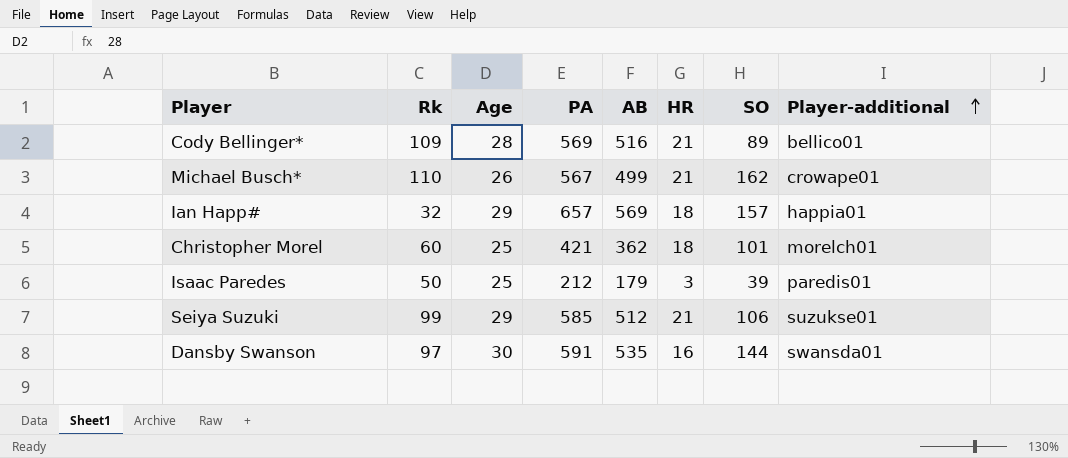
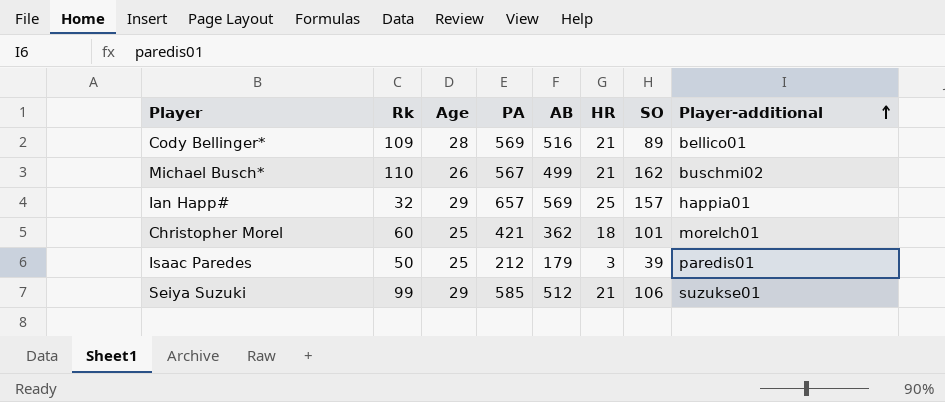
row Dansby Swanson: 97 | 30 | 591 | 535 | 16 | 144 | swansda01 -> none
Michael Busch* | Player-additional: crowape01 -> buschmi02
Ian Happ# | HR: 18 -> 25

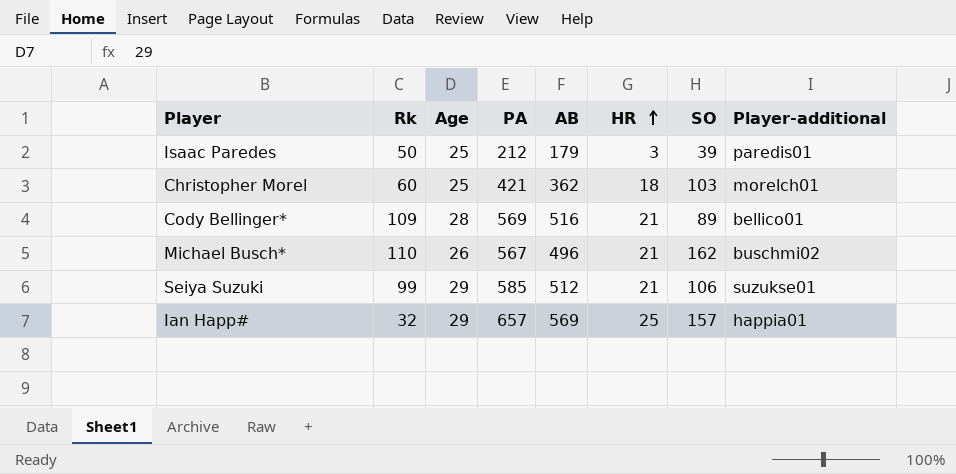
row order: Player-additional ascending -> HR ascending
Christopher Morel | SO: 101 -> 103
Michael Busch* | AB: 499 -> 496

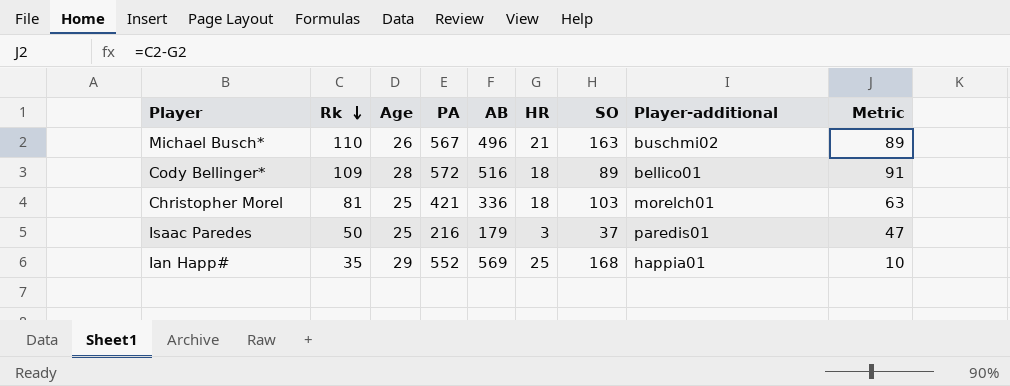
row order: HR ascending -> Rk descending
column Metric | formula: none -> [Rk] - [HR]
row Seiya Suzuki: 99 | 29 | 585 | 512 | 21 | 106 | suzukse01 -> none
Michael Busch* | SO: 162 -> 163
Cody Bellinger* | PA: 569 -> 572
Cody Bellinger* | HR: 21 -> 18
Christopher Morel | Rk: 60 -> 81
Christopher Morel | AB: 362 -> 336
Isaac Paredes | PA: 212 -> 216
Isaac Paredes | SO: 39 -> 37
Ian Happ# | Rk: 32 -> 35
Ian Happ# | PA: 657 -> 552
Ian Happ# | SO: 157 -> 168

